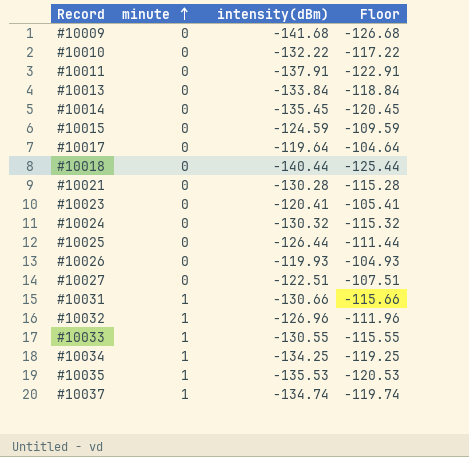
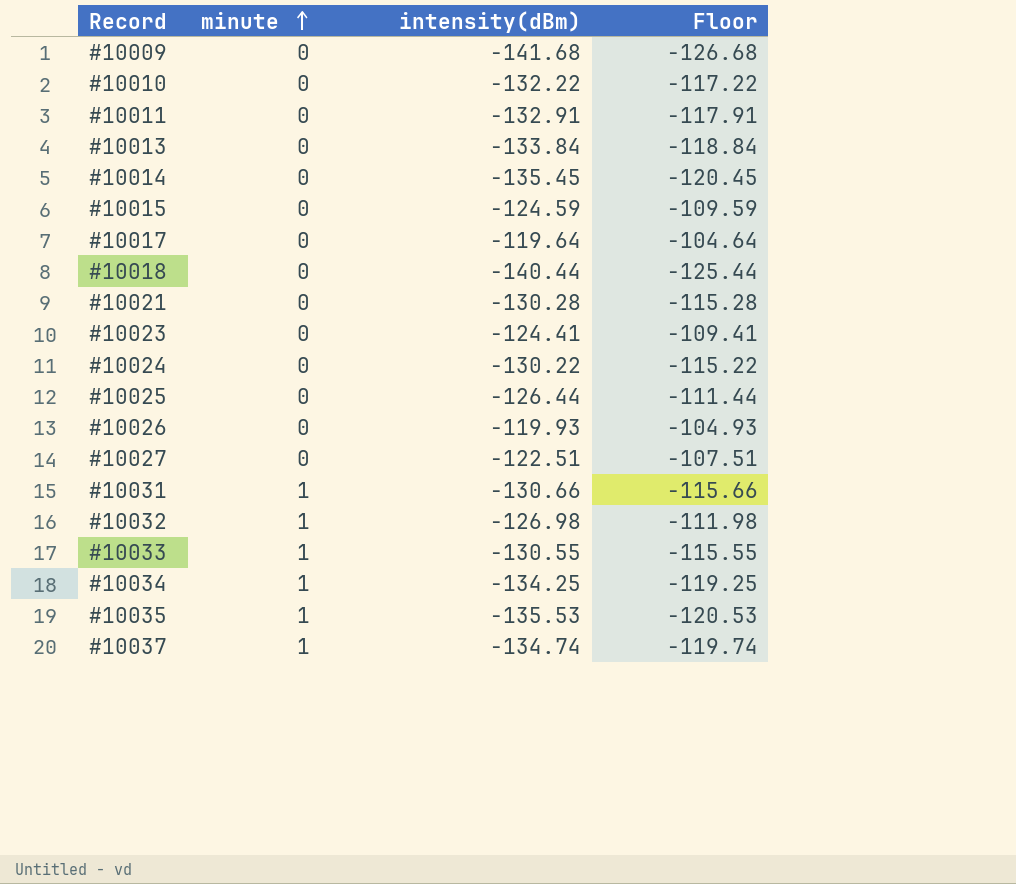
#10011 | intensity(dBm): -137.91 -> -132.91
#10011 | Floor: -122.91 -> -117.91
#10023 | intensity(dBm): -120.41 -> -124.41
#10023 | Floor: -105.41 -> -109.41
#10024 | intensity(dBm): -130.32 -> -130.22
#10024 | Floor: -115.32 -> -115.22
#10032 | intensity(dBm): -126.96 -> -126.98
#10032 | Floor: -111.96 -> -111.98

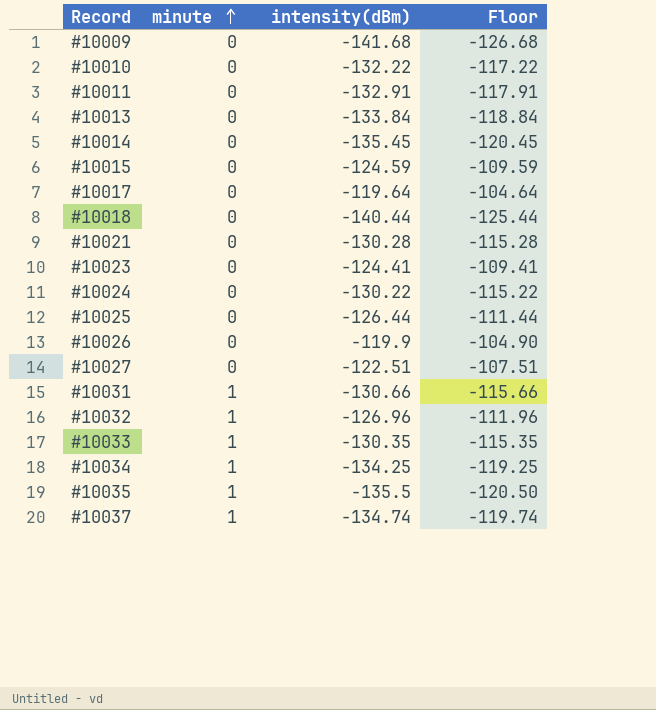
#10026 | intensity(dBm): -119.93 -> -119.9
#10026 | Floor: -104.93 -> -104.90
#10032 | intensity(dBm): -126.98 -> -126.96
#10032 | Floor: -111.98 -> -111.96
#10033 | intensity(dBm): -130.55 -> -130.35
#10033 | Floor: -115.55 -> -115.35
#10035 | intensity(dBm): -135.53 -> -135.5
#10035 | Floor: -120.53 -> -120.50

